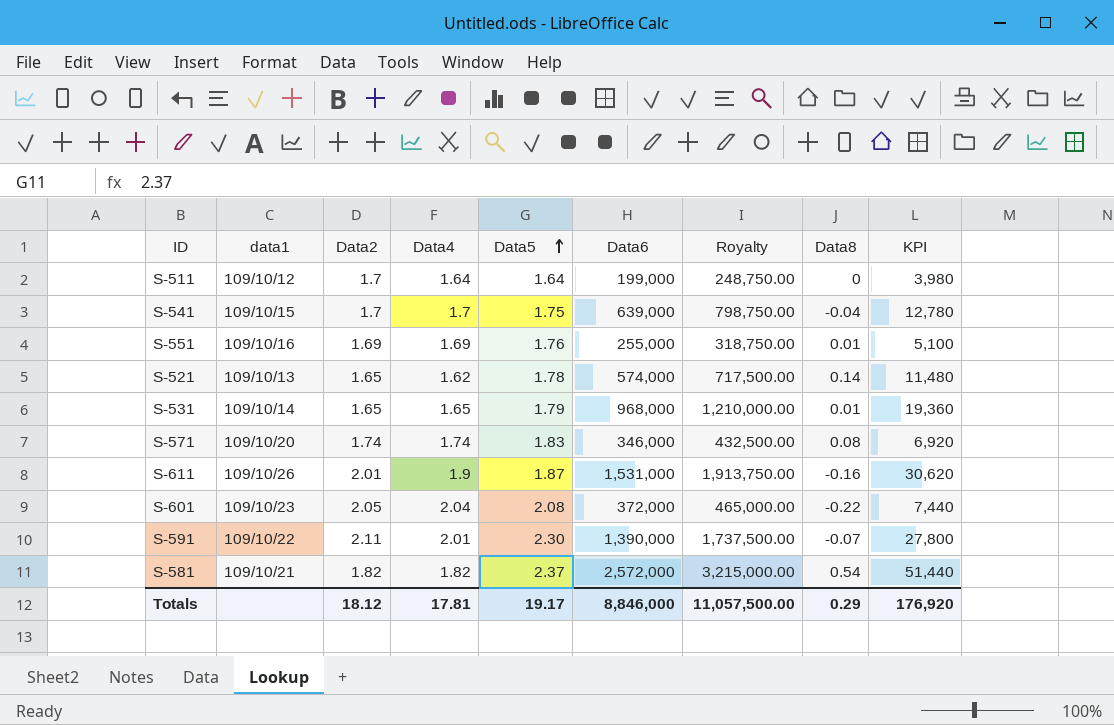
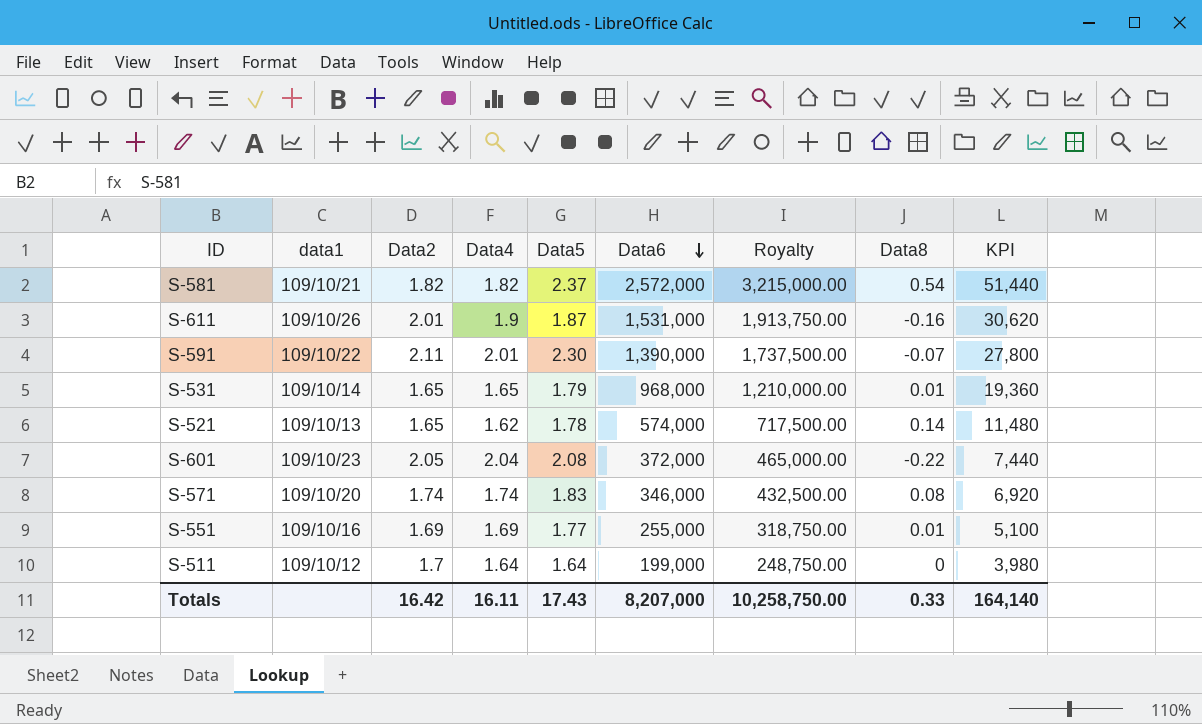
row order: Data5 ascending -> Data6 descending
row S-541: 109/10/15 | 1.7 | 1.7 | 1.75 | 639,000 | 798,750.00 | -0.04 | 12,780 -> none
S-551 | Data5: 1.76 -> 1.77
Totals | Data2: 18.12 -> 16.42
Totals | Data4: 17.81 -> 16.11
Totals | Data5: 19.17 -> 17.43
Totals | Data6: 8,846,000 -> 8,207,000
Totals | Royalty: 11,057,500.00 -> 10,258,750.00
Totals | Data8: 0.29 -> 0.33
Totals | KPI: 176,920 -> 164,140

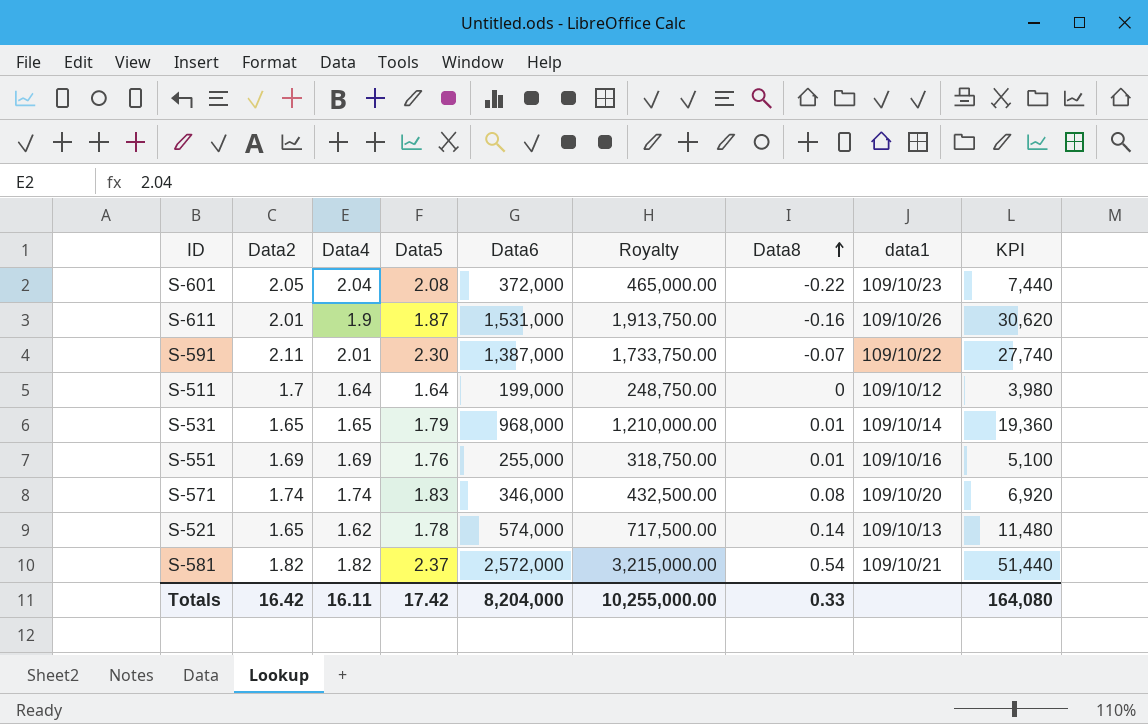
row order: Data6 descending -> Data8 ascending
column data1 | position: 2 -> 8
S-591 | Data6: 1,390,000 -> 1,387,000
S-591 | Royalty: 1,737,500.00 -> 1,733,750.00
S-591 | KPI: 27,800 -> 27,740
S-551 | Data5: 1.77 -> 1.76
Totals | Data5: 17.43 -> 17.42
Totals | Data6: 8,207,000 -> 8,204,000
Totals | Royalty: 10,258,750.00 -> 10,255,000.00
Totals | KPI: 164,140 -> 164,080

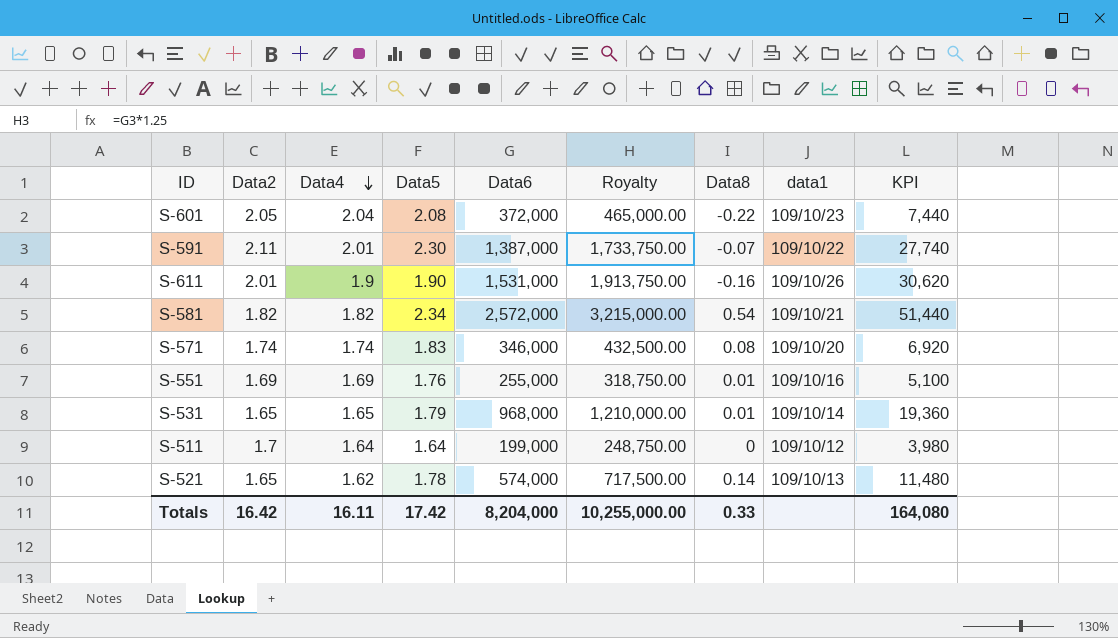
row order: Data8 ascending -> Data4 descending
S-611 | Data5: 1.87 -> 1.90
S-581 | Data5: 2.37 -> 2.34

